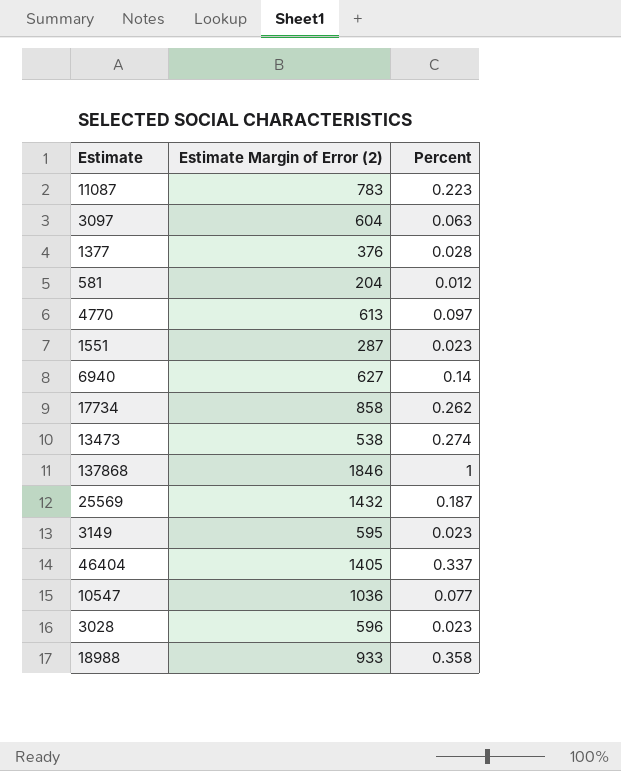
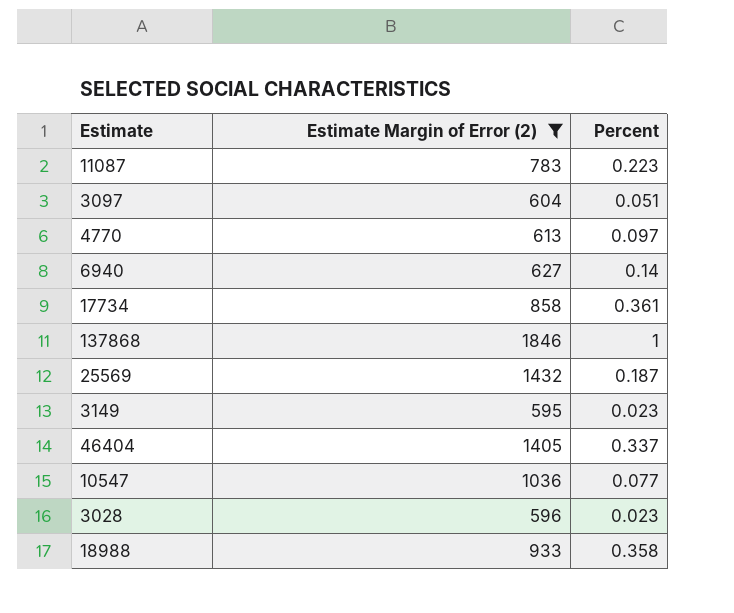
filter: none -> Estimate Margin of Error (2) >= 595
3097 | Percent: 0.063 -> 0.051
17734 | Percent: 0.262 -> 0.361

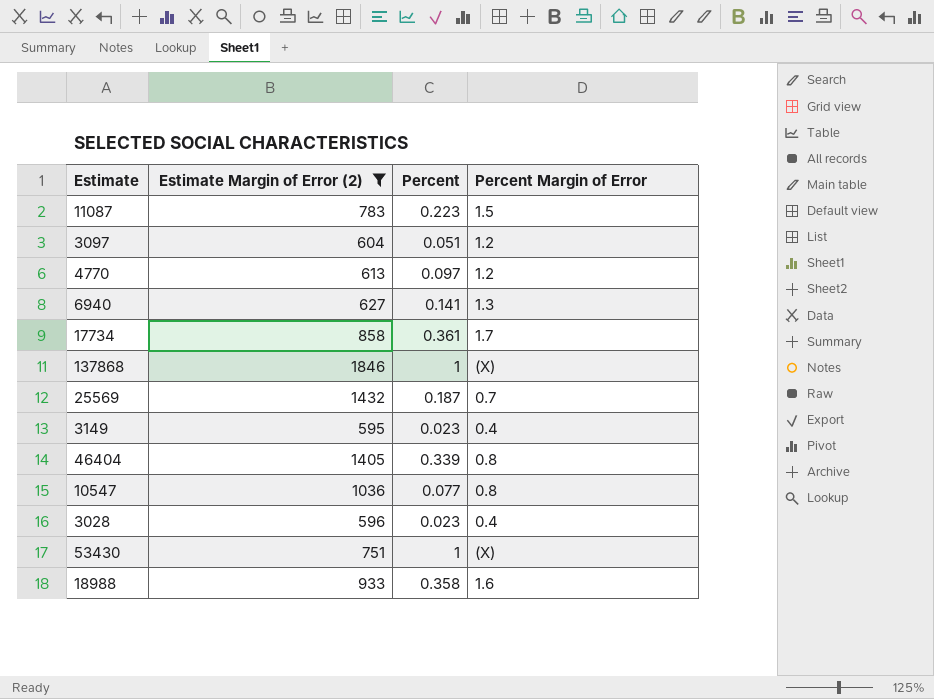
column Percent Margin of Error | position: none -> 4
6940 | Percent: 0.14 -> 0.141
46404 | Percent: 0.337 -> 0.339
row 53430: none -> 751 | 1 | (X)

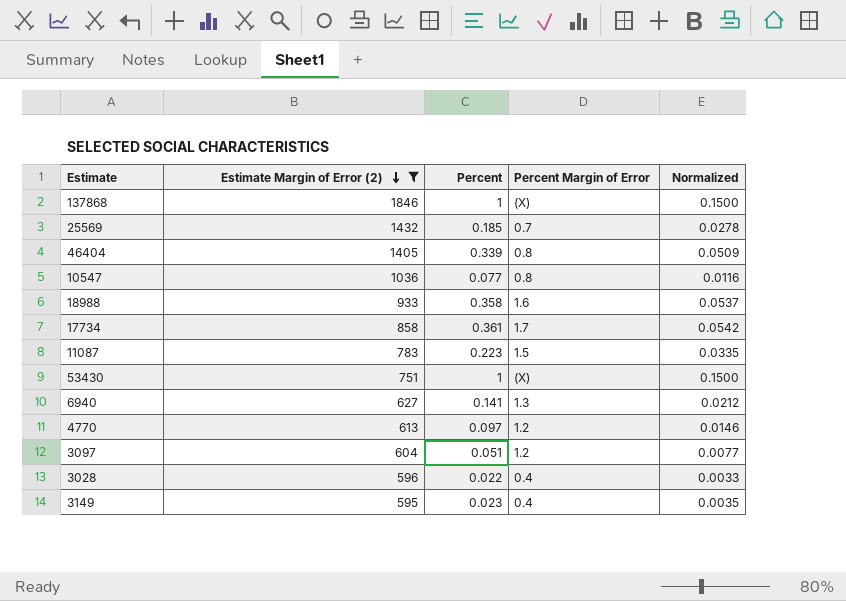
row order: none -> Estimate Margin of Error (2) descending
column Normalized | formula: none -> [Percent] * 0.15
25569 | Percent: 0.187 -> 0.185
3028 | Percent: 0.023 -> 0.022

